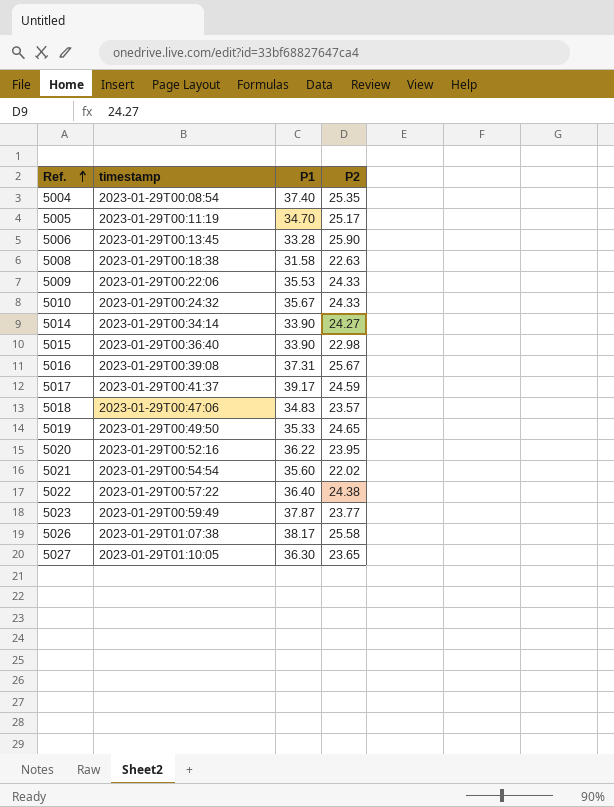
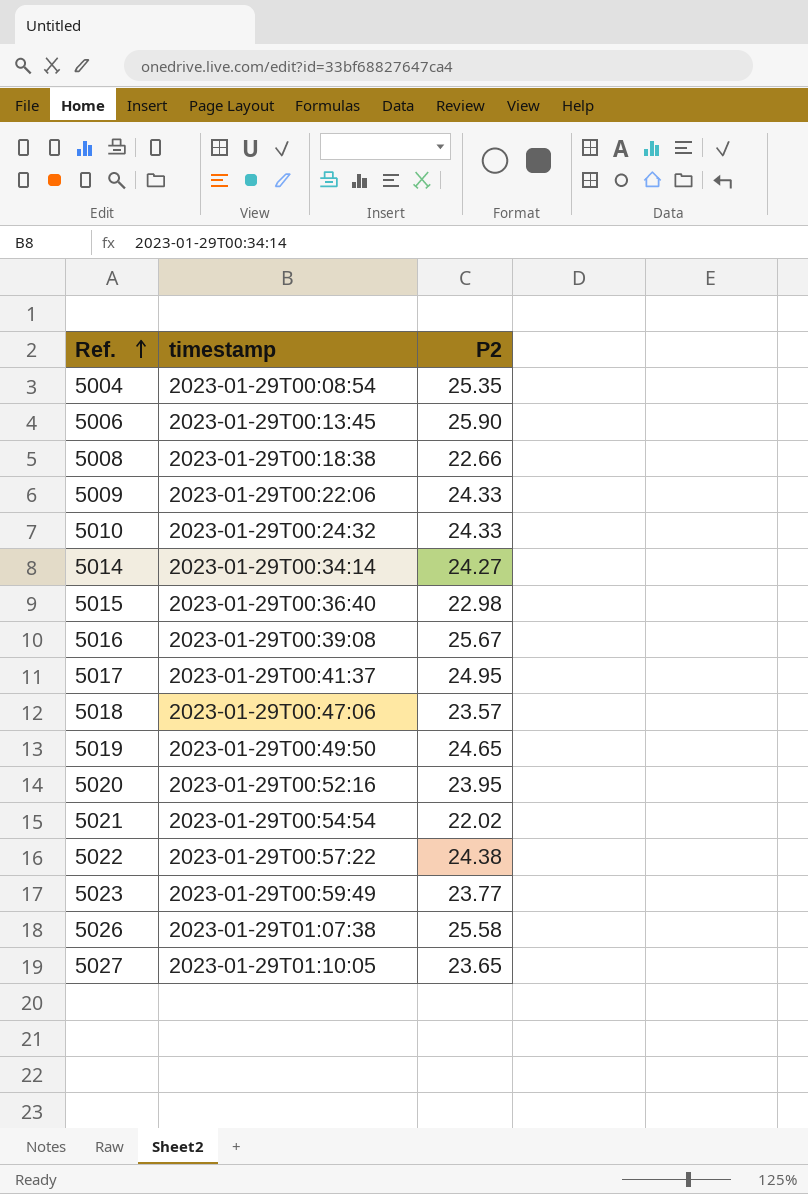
column P1 | position: 3 -> none
row 5005: 2023-01-29T00:11:19 | 34.70 | 25.17 -> none
5008 | P2: 22.63 -> 22.66
5017 | P2: 24.59 -> 24.95

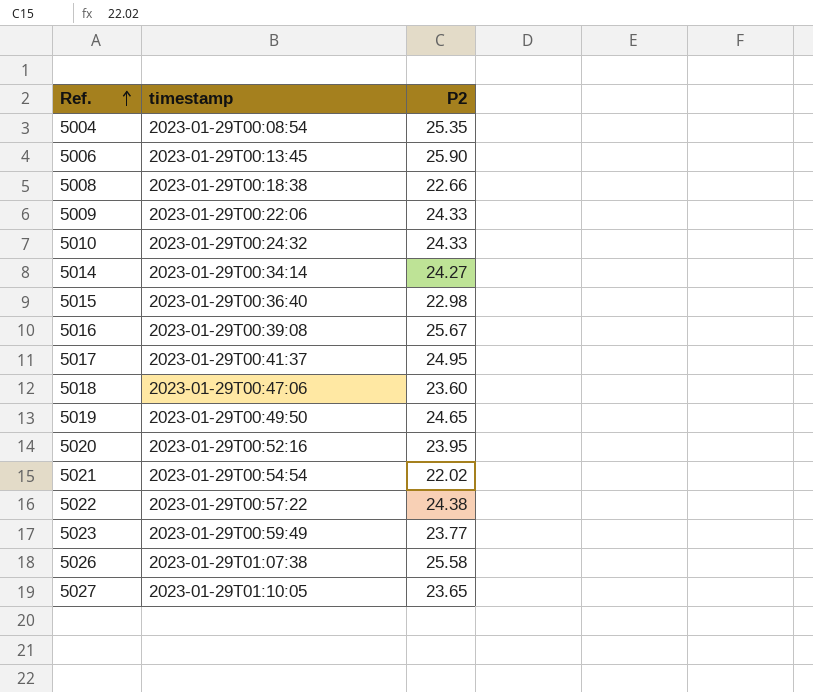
5018 | P2: 23.57 -> 23.60

